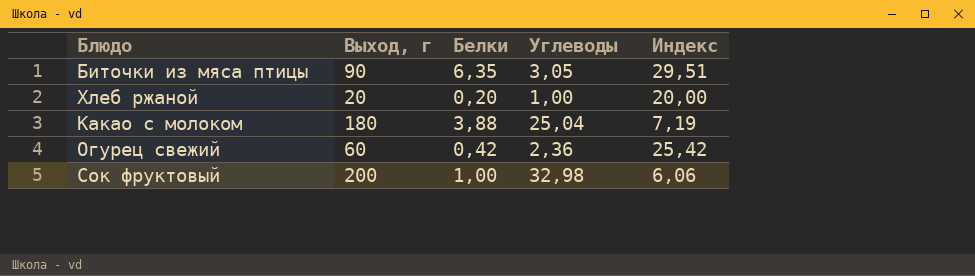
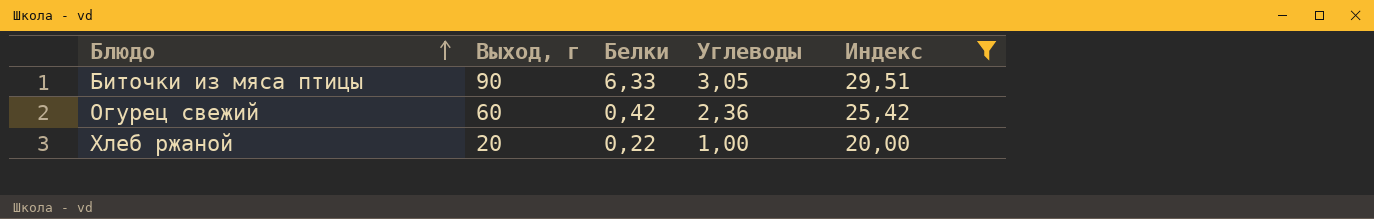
filter: none -> Индекс >= 20,00
row order: none -> Блюдо ascending
Биточки из мяса птицы | Белки: 6,35 -> 6,33
Хлеб ржаной | Белки: 0,20 -> 0,22

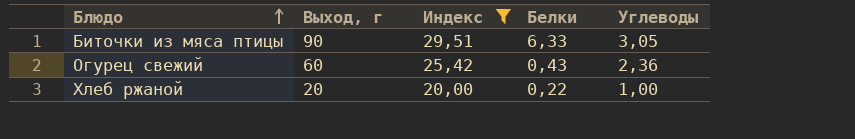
column Индекс | position: 5 -> 3
Огурец свежий | Белки: 0,42 -> 0,43

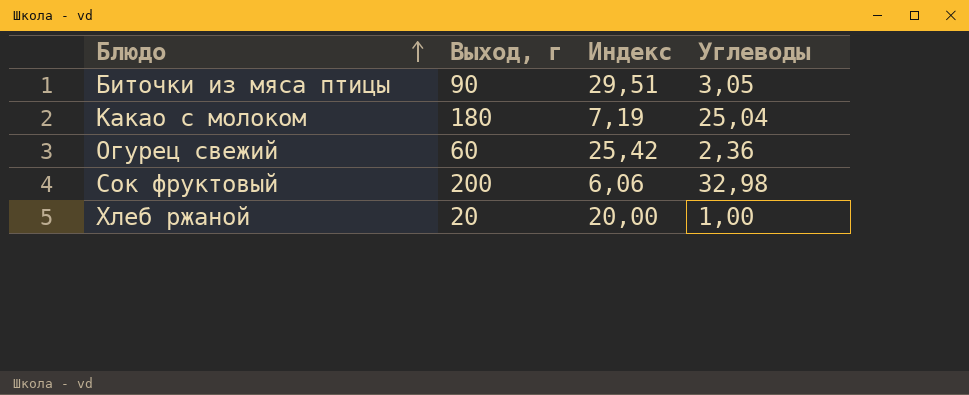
filter: Индекс >= 20,00 -> none
column Белки | position: 4 -> none

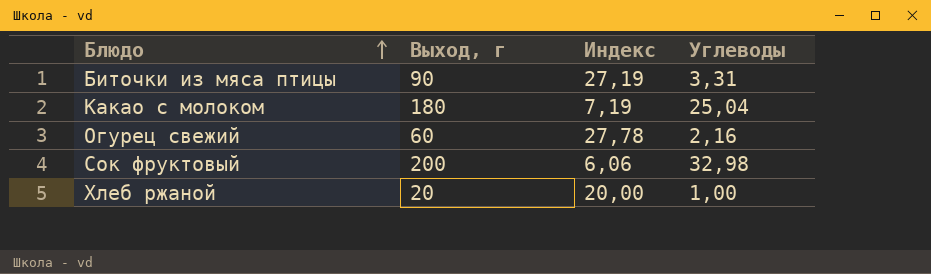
Биточки из мяса птицы | Индекс: 29,51 -> 27,19
Биточки из мяса птицы | Углеводы: 3,05 -> 3,31
Огурец свежий | Индекс: 25,42 -> 27,78
Огурец свежий | Углеводы: 2,36 -> 2,16

